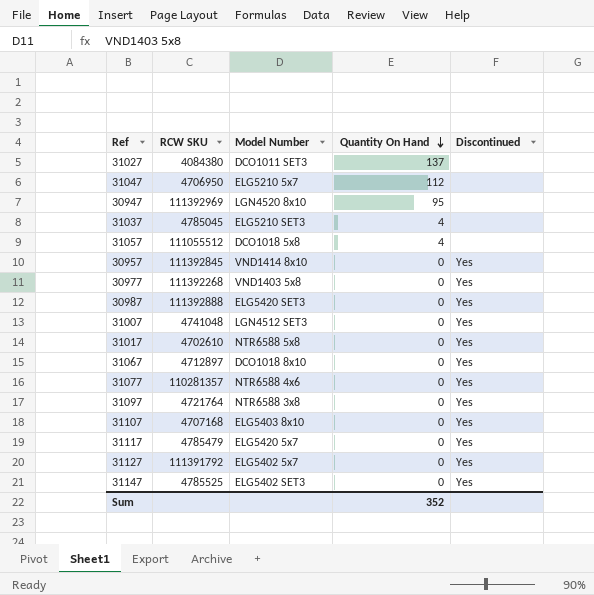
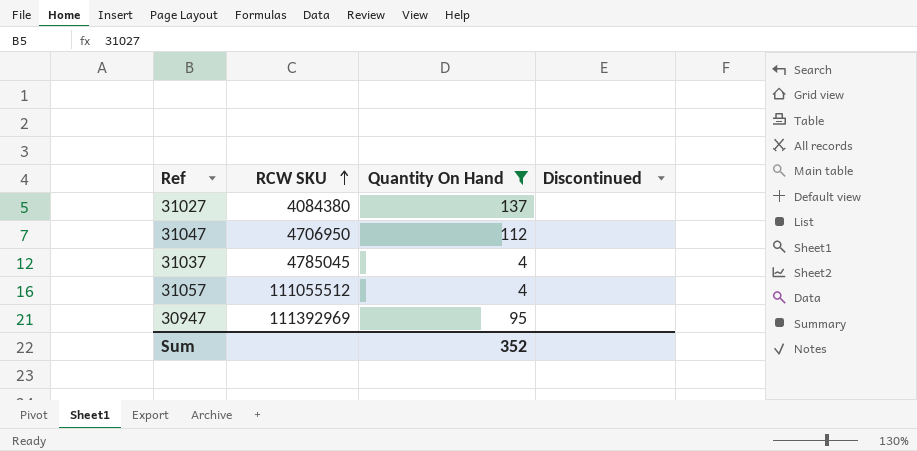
filter: none -> Quantity On Hand != 0
row order: Quantity On Hand descending -> RCW SKU ascending
column Model Number | position: 3 -> none

